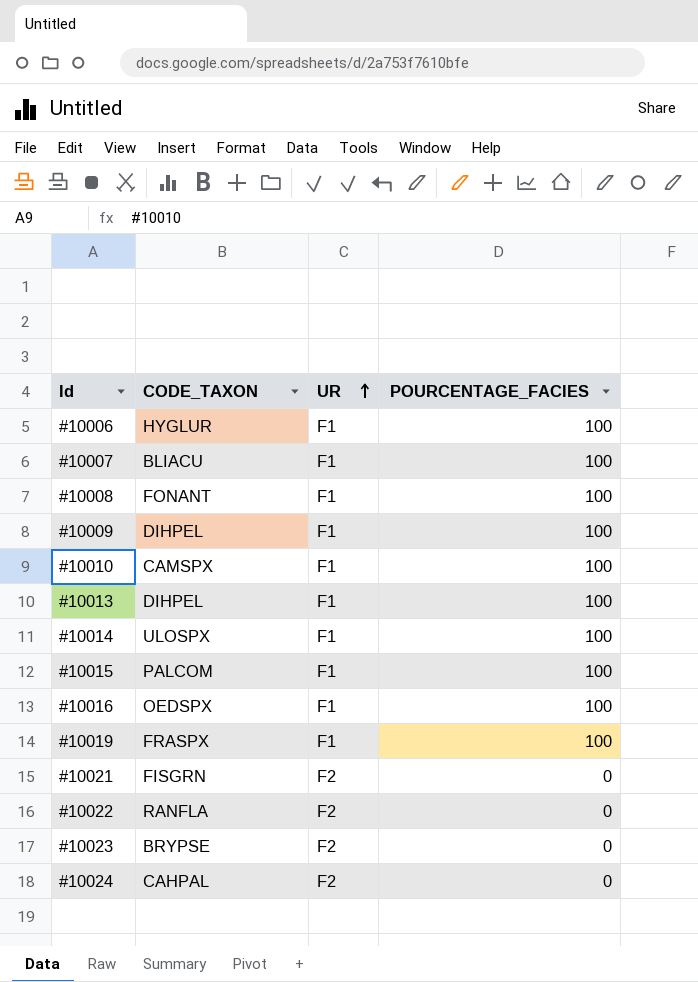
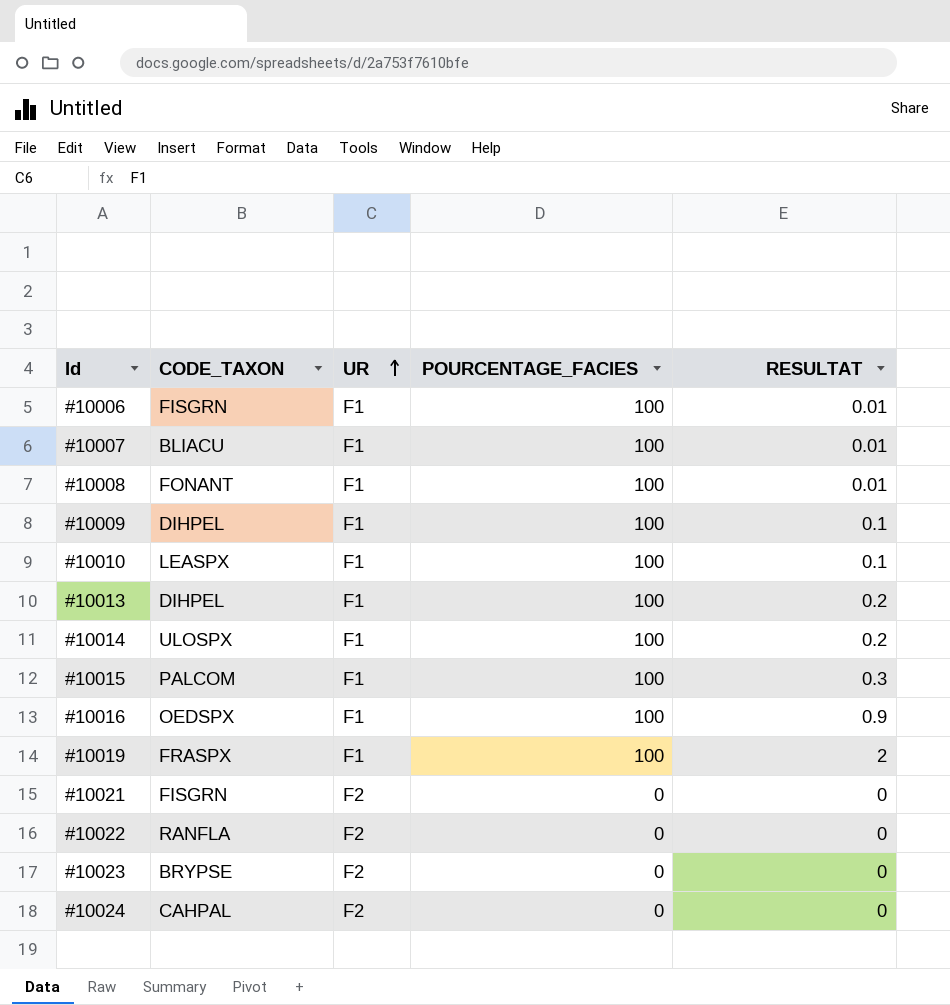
column RESULTAT | position: none -> 5
#10006 | CODE_TAXON: HYGLUR -> FISGRN
#10010 | CODE_TAXON: CAMSPX -> LEASPX

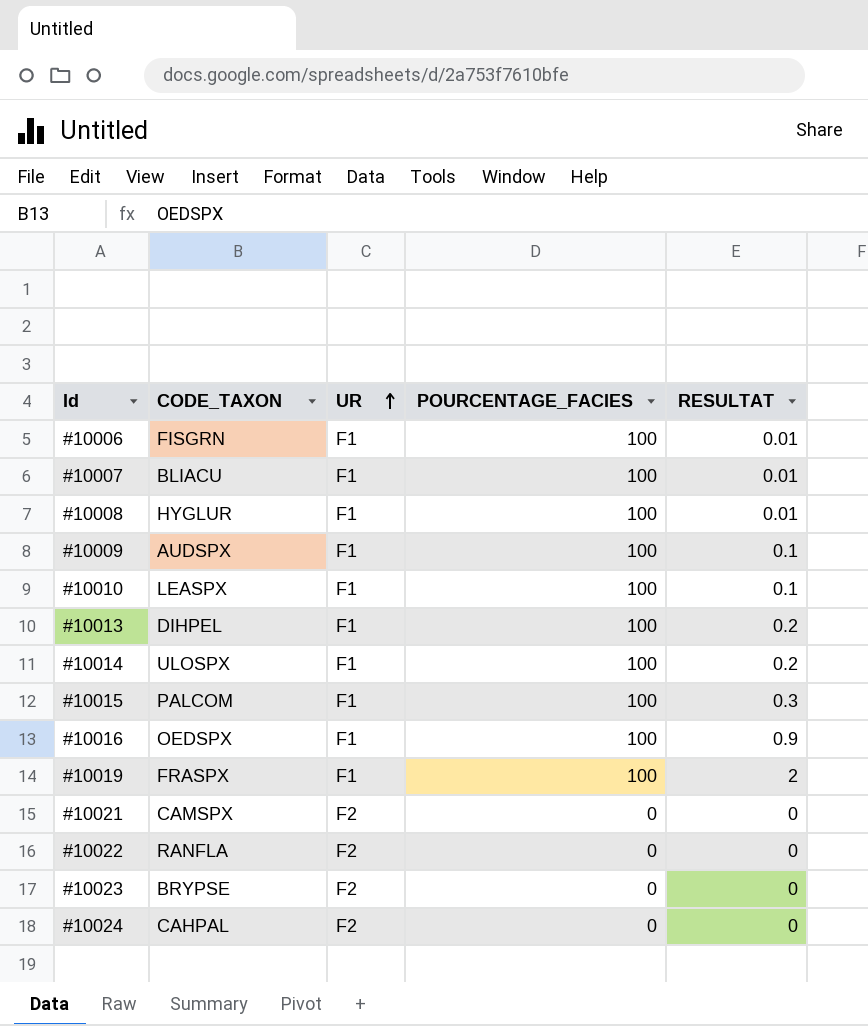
#10008 | CODE_TAXON: FONANT -> HYGLUR
#10009 | CODE_TAXON: DIHPEL -> AUDSPX
#10021 | CODE_TAXON: FISGRN -> CAMSPX

